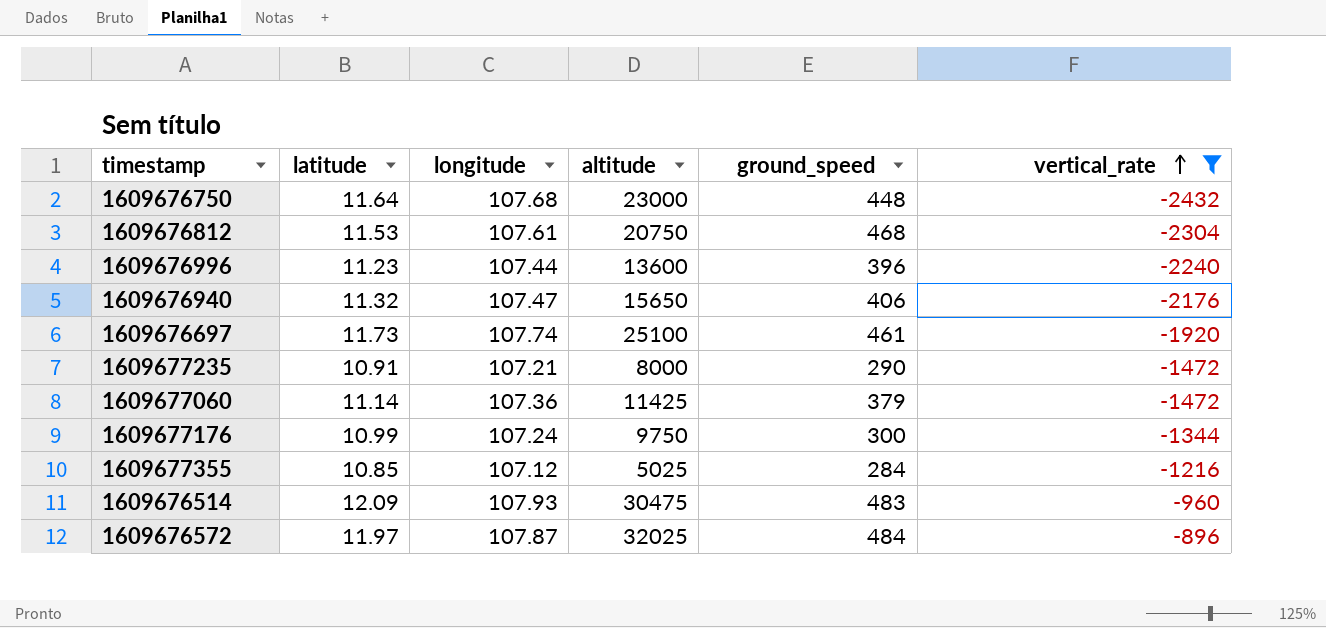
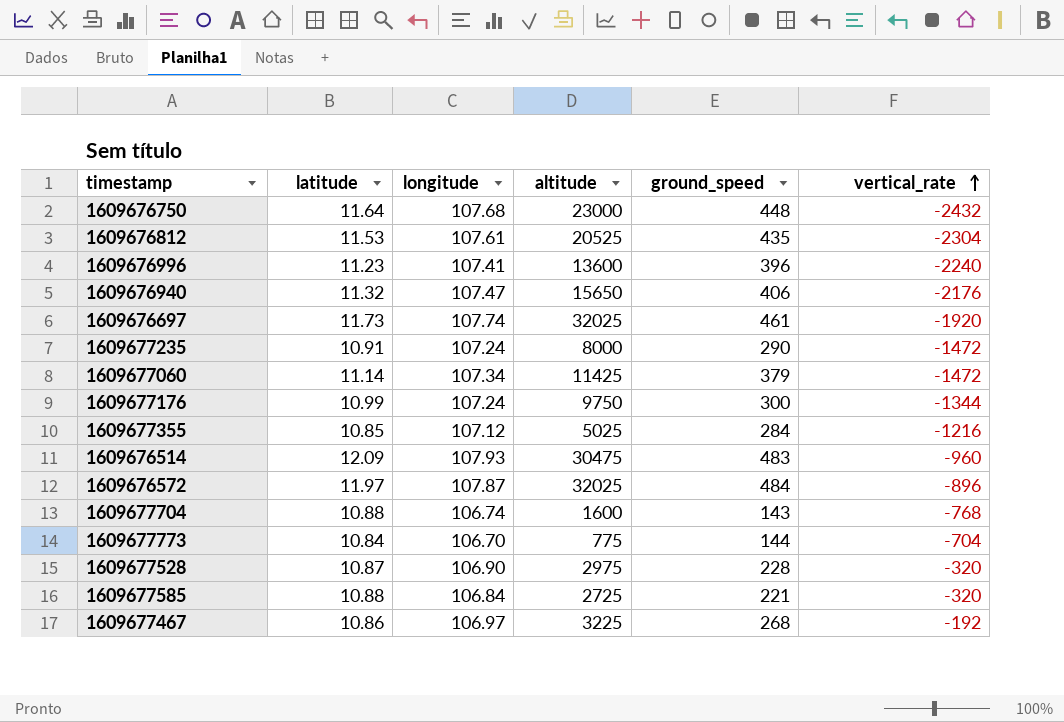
filter: vertical_rate <= -896 -> none
1609676812 | altitude: 20750 -> 20525
1609676812 | ground_speed: 468 -> 435
1609676996 | longitude: 107.44 -> 107.41
1609676697 | altitude: 25100 -> 32025
1609677235 | longitude: 107.21 -> 107.24
1609677060 | longitude: 107.36 -> 107.34

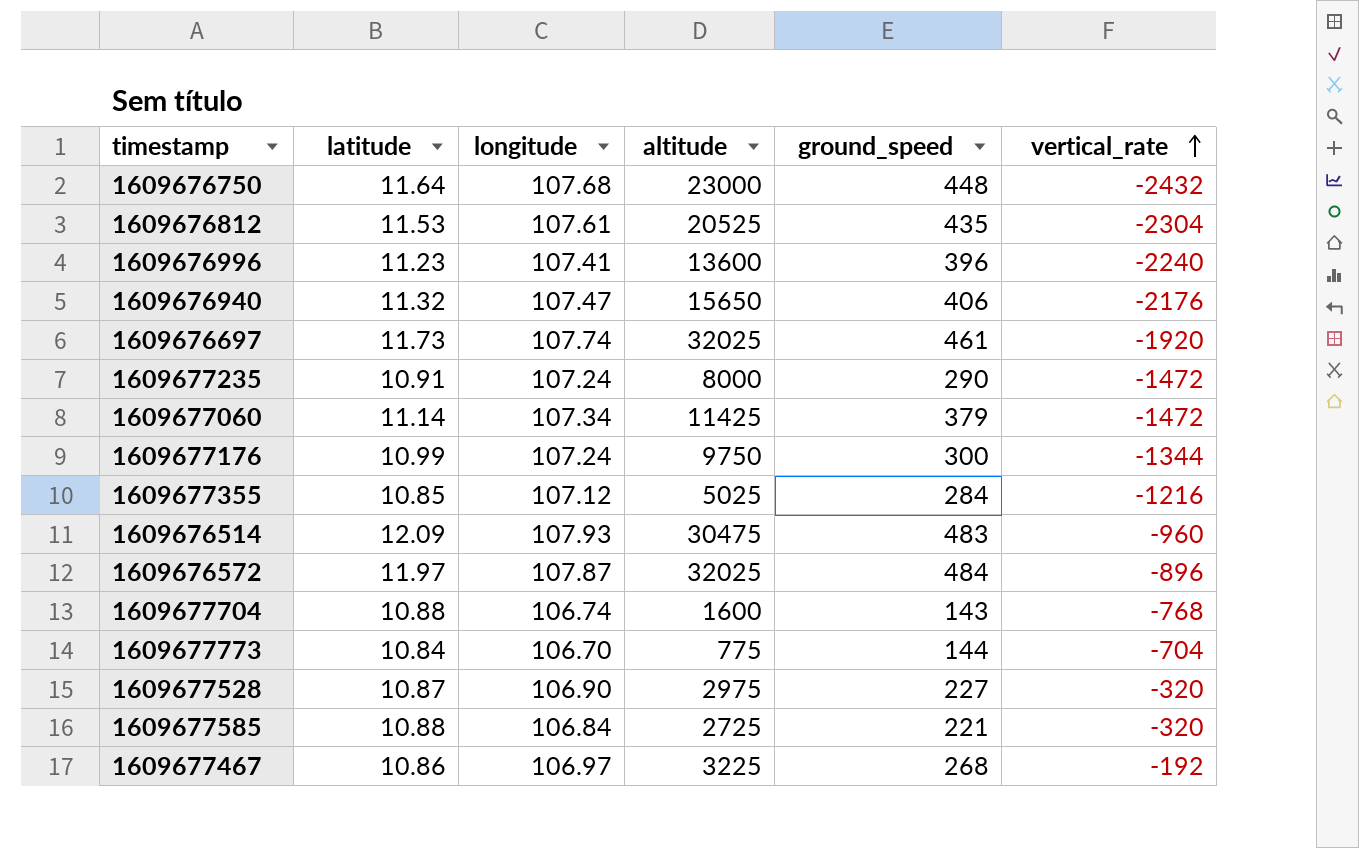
1609677528 | ground_speed: 228 -> 227

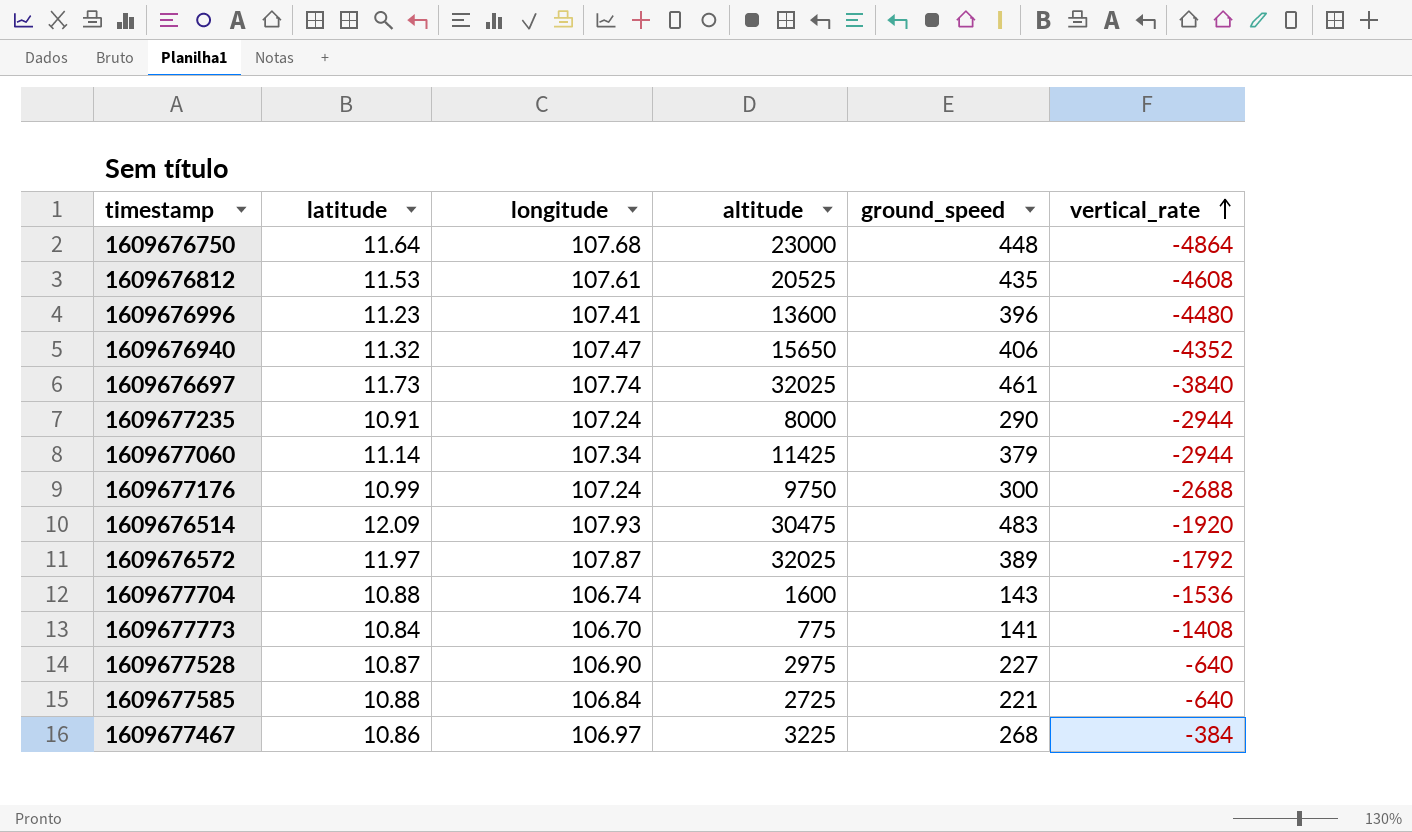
row 1609677355: 10.85 | 107.12 | 5025 | 284 | -1216 -> none
1609676750 | vertical_rate: -2432 -> -4864
1609676812 | vertical_rate: -2304 -> -4608
1609676996 | vertical_rate: -2240 -> -4480
1609676940 | vertical_rate: -2176 -> -4352
1609676697 | vertical_rate: -1920 -> -3840
1609677235 | vertical_rate: -1472 -> -2944
1609677060 | vertical_rate: -1472 -> -2944
1609677176 | vertical_rate: -1344 -> -2688
1609676514 | vertical_rate: -960 -> -1920
1609676572 | ground_speed: 484 -> 389
1609676572 | vertical_rate: -896 -> -1792
1609677704 | vertical_rate: -768 -> -1536
1609677773 | ground_speed: 144 -> 141
1609677773 | vertical_rate: -704 -> -1408
1609677528 | vertical_rate: -320 -> -640
1609677585 | vertical_rate: -320 -> -640
1609677467 | vertical_rate: -192 -> -384

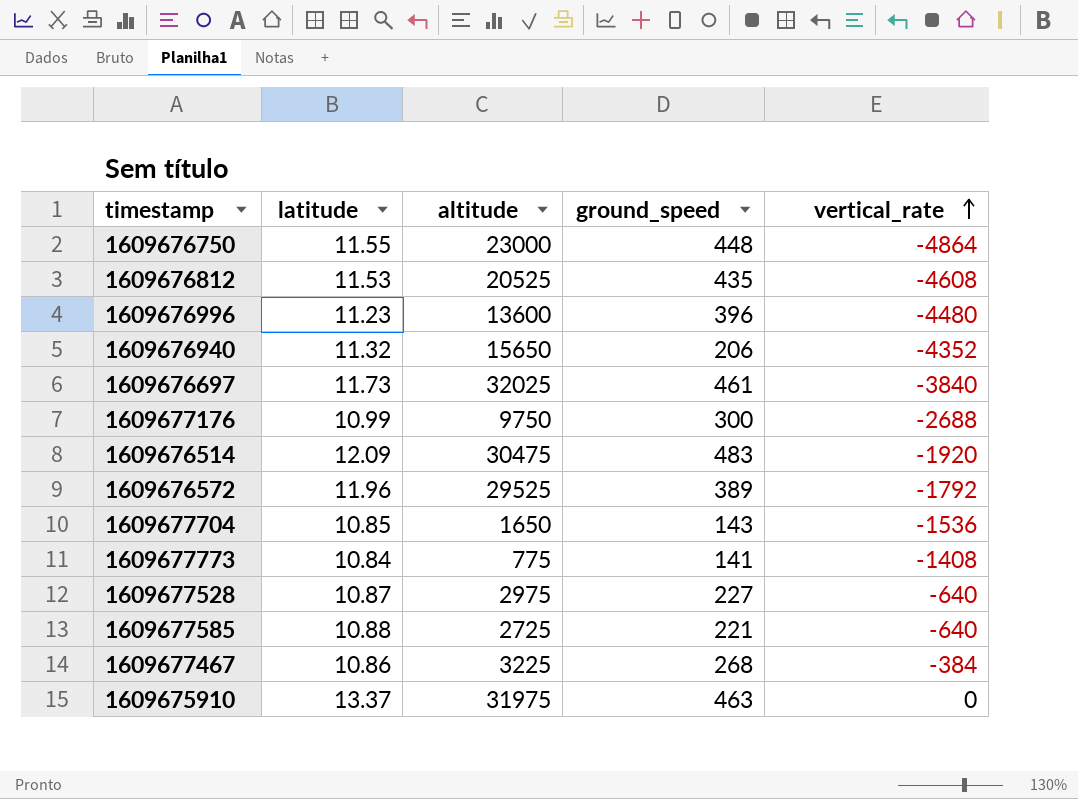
column longitude | position: 3 -> none
row 1609677235: 10.91 | 107.24 | 8000 | 290 | -2944 -> none
row 1609677060: 11.14 | 107.34 | 11425 | 379 | -2944 -> none
1609676750 | latitude: 11.64 -> 11.55
1609676940 | ground_speed: 406 -> 206
1609676572 | latitude: 11.97 -> 11.96
1609676572 | altitude: 32025 -> 29525
1609677704 | latitude: 10.88 -> 10.85
1609677704 | altitude: 1600 -> 1650
row 1609675910: none -> 13.37 | 31975 | 463 | 0

